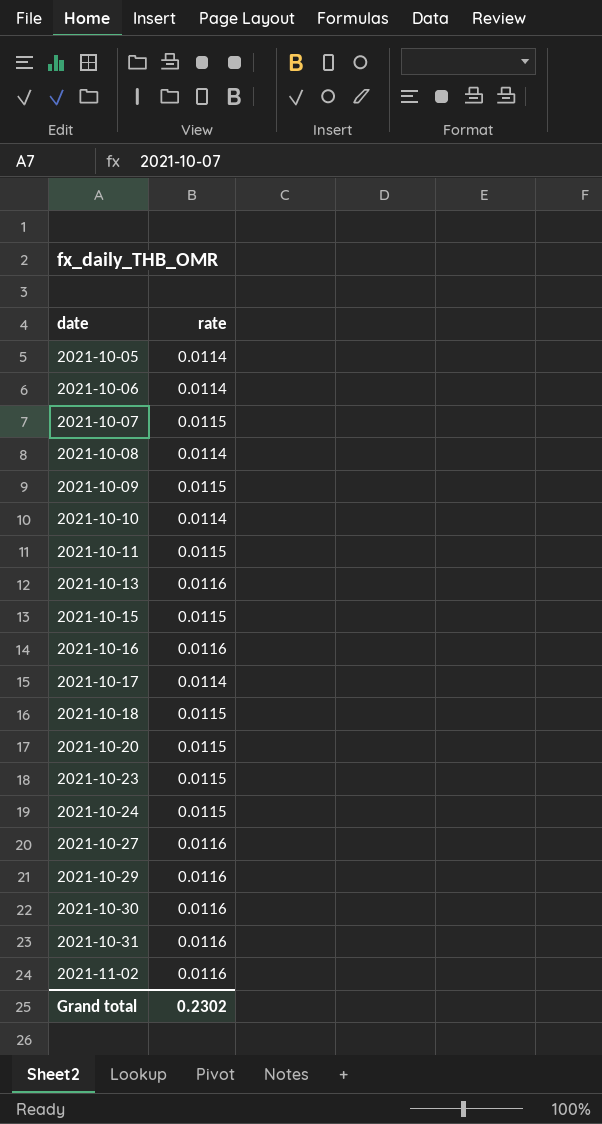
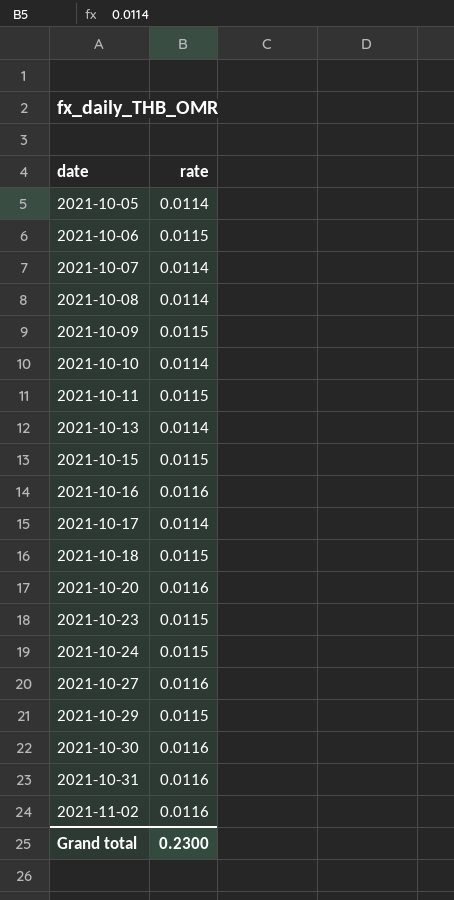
2021-10-06 | rate: 0.0114 -> 0.0115
2021-10-07 | rate: 0.0115 -> 0.0114
2021-10-13 | rate: 0.0116 -> 0.0114
2021-10-20 | rate: 0.0115 -> 0.0116
2021-10-29 | rate: 0.0116 -> 0.0115
Grand total | rate: 0.2302 -> 0.2300

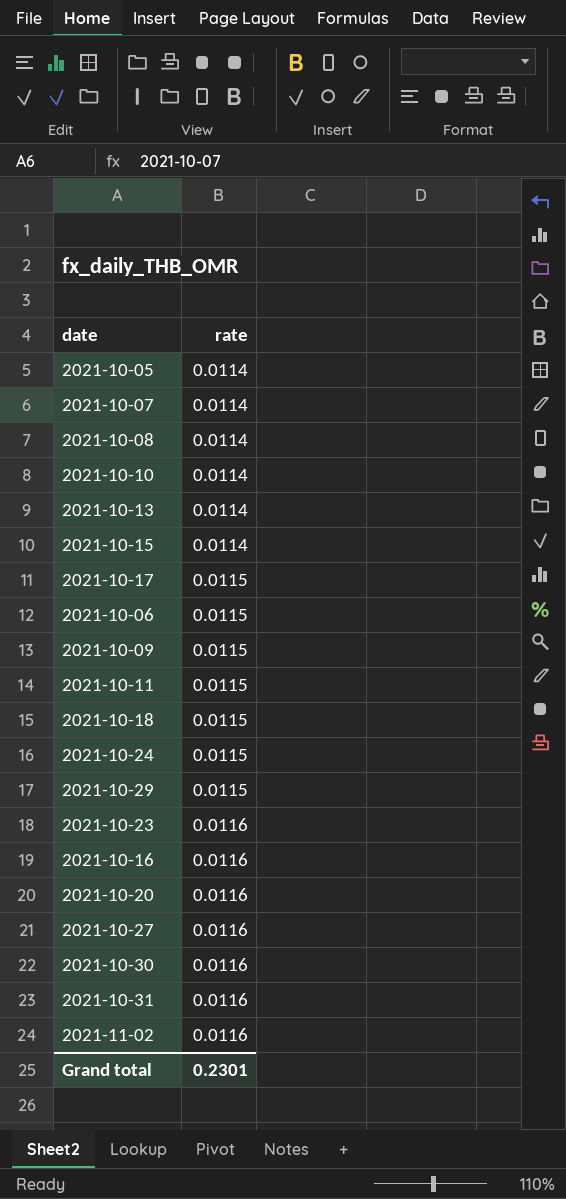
row order: date ascending -> rate ascending
2021-10-15 | rate: 0.0115 -> 0.0114
2021-10-17 | rate: 0.0114 -> 0.0115
2021-10-23 | rate: 0.0115 -> 0.0116
Grand total | rate: 0.2300 -> 0.2301

